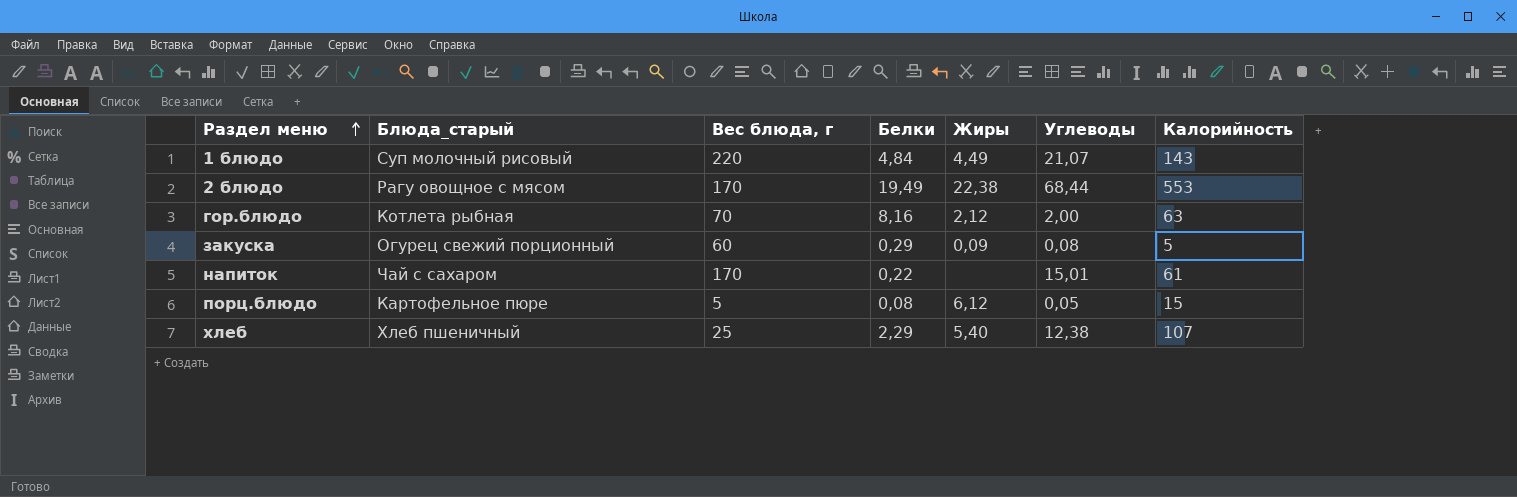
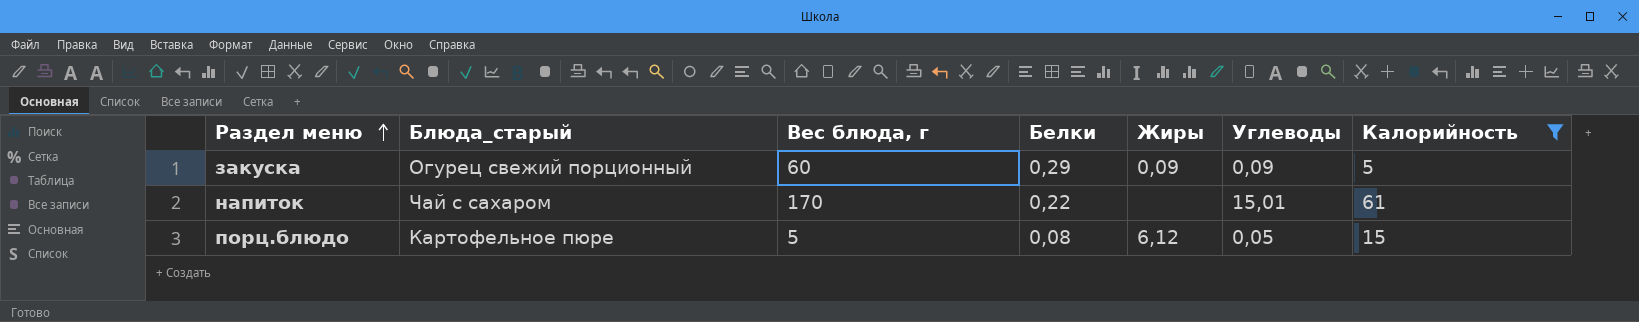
filter: none -> Калорийность <= 61
закуска | Углеводы: 0,08 -> 0,09

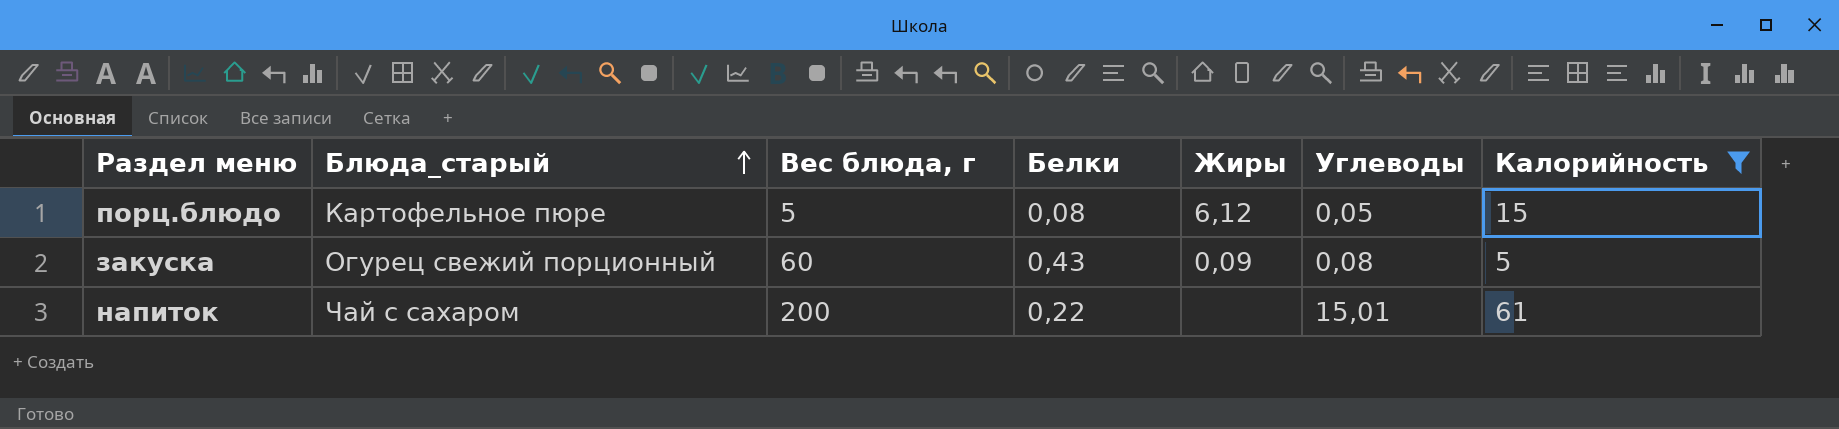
row order: Раздел меню ascending -> Блюда_старый ascending
закуска | Белки: 0,29 -> 0,43
закуска | Углеводы: 0,09 -> 0,08
напиток | Вес блюда, г: 170 -> 200

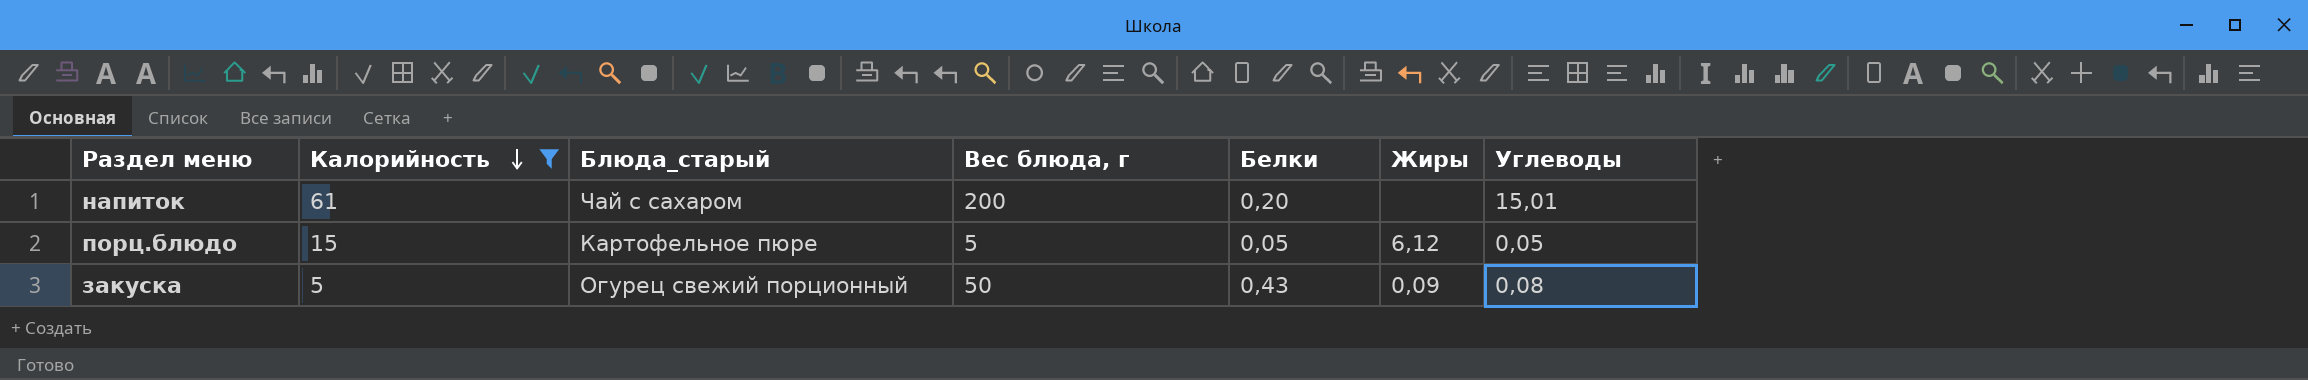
row order: Блюда_старый ascending -> Калорийность descending
column Калорийность | position: 7 -> 2
напиток | Белки: 0,22 -> 0,20
порц.блюдо | Белки: 0,08 -> 0,05
закуска | Вес блюда, г: 60 -> 50

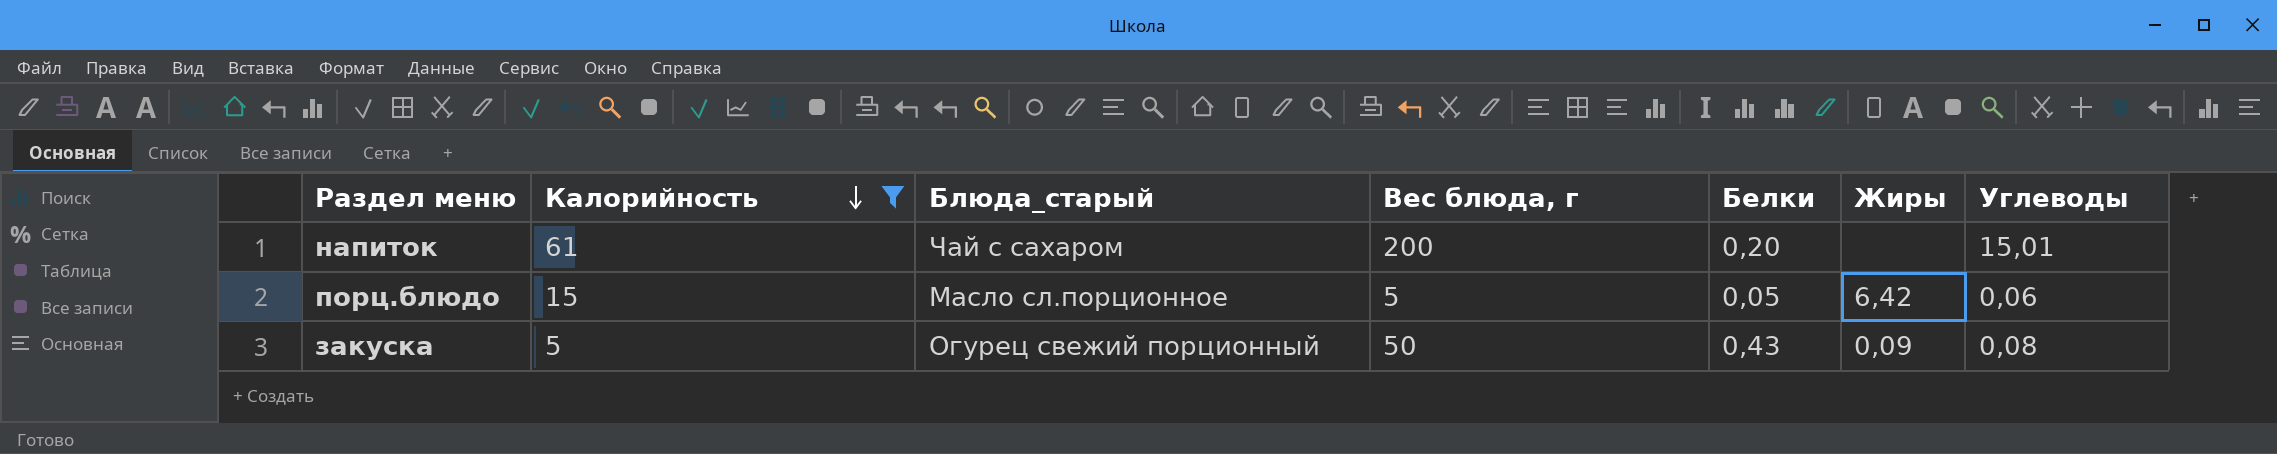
порц.блюдо | Блюда_старый: Картофельное пюре -> Масло сл.порционное
порц.блюдо | Жиры: 6,12 -> 6,42
порц.блюдо | Углеводы: 0,05 -> 0,06

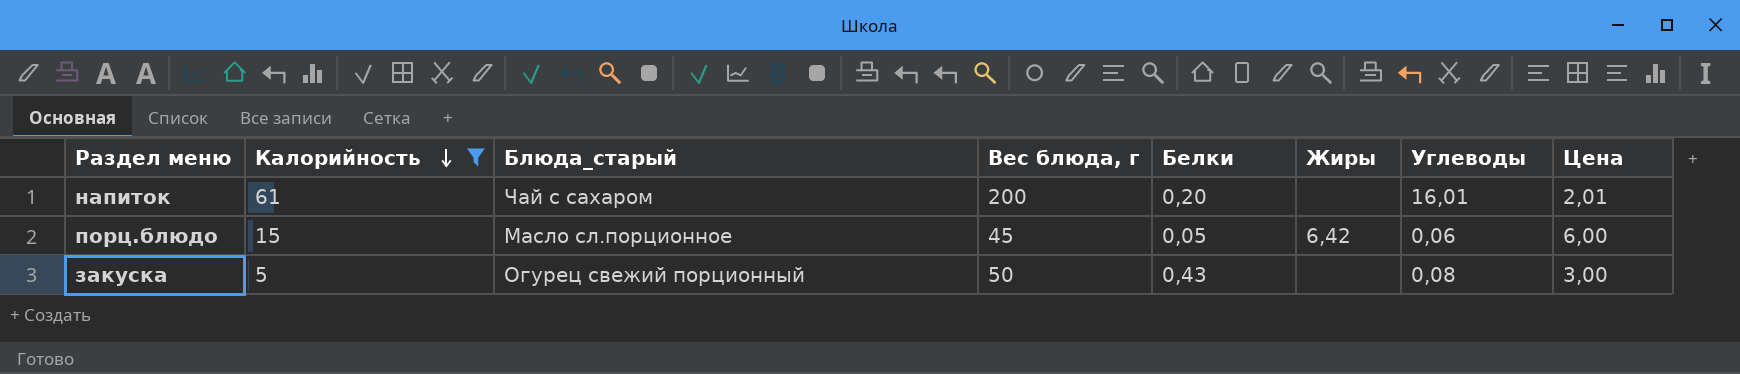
column Цена | position: none -> 8
напиток | Углеводы: 15,01 -> 16,01
порц.блюдо | Вес блюда, г: 5 -> 45
закуска | Жиры: 0,09 -> none

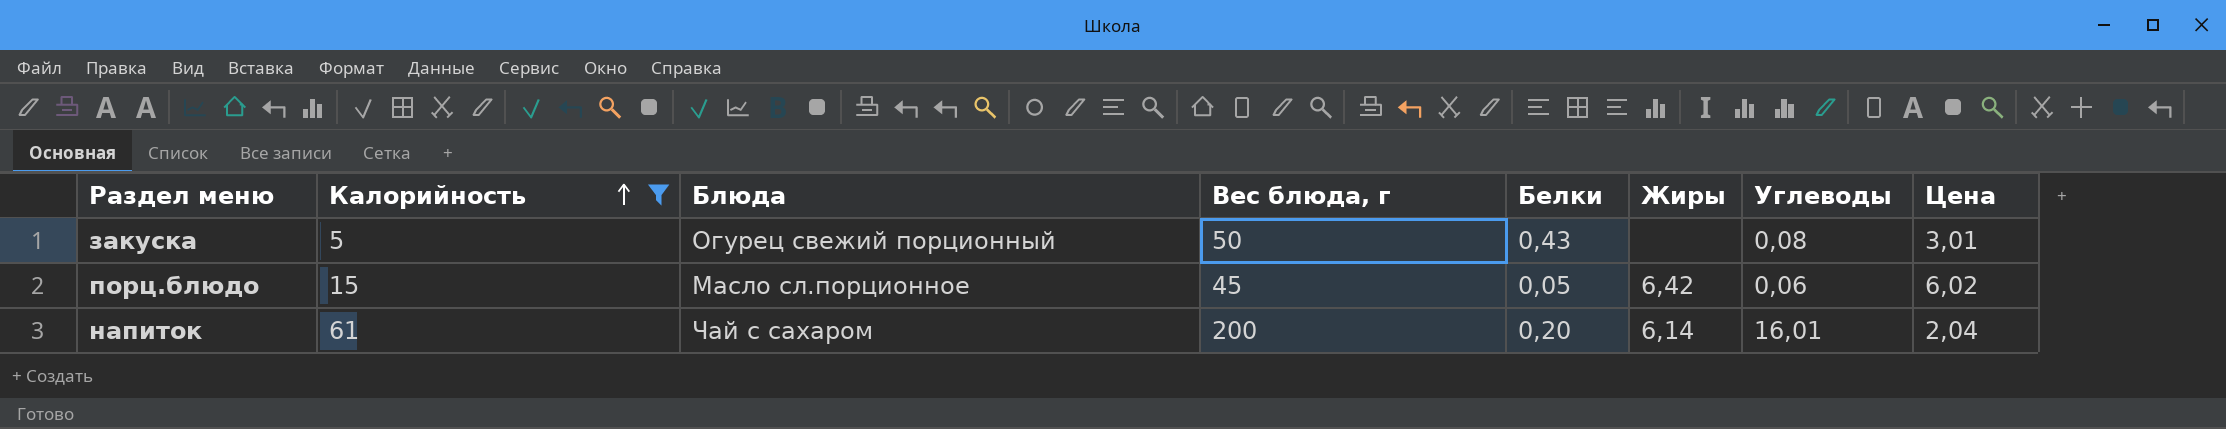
row order: Калорийность descending -> Калорийность ascending
column name: Блюда_старый -> Блюда
закуска | Цена: 3,00 -> 3,01
порц.блюдо | Цена: 6,00 -> 6,02
напиток | Жиры: none -> 6,14
напиток | Цена: 2,01 -> 2,04

